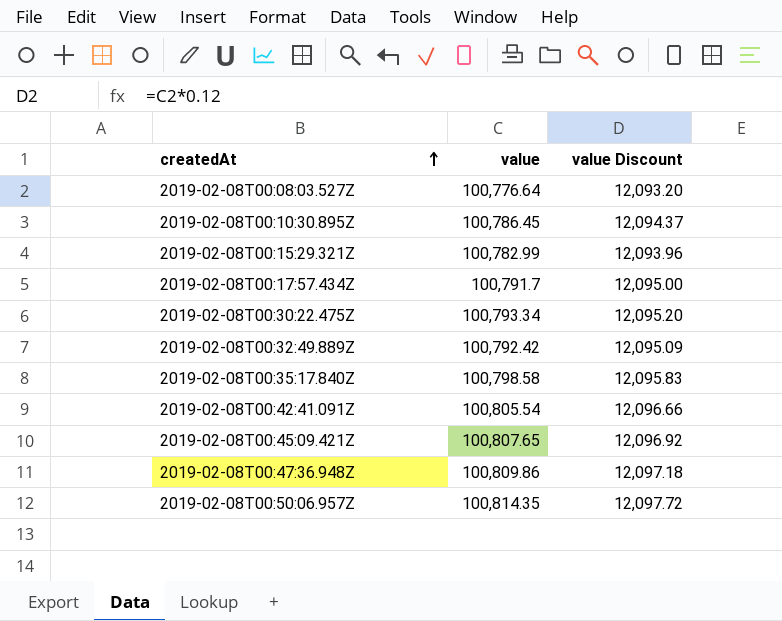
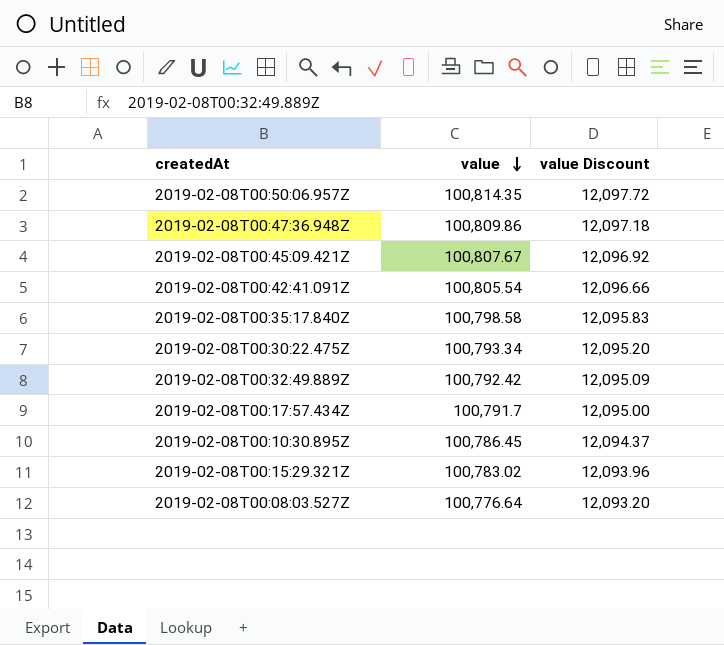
row order: createdAt ascending -> value descending
2019-02-08T00:45:09.421Z | value: 100,807.65 -> 100,807.67
2019-02-08T00:15:29.321Z | value: 100,782.99 -> 100,783.02

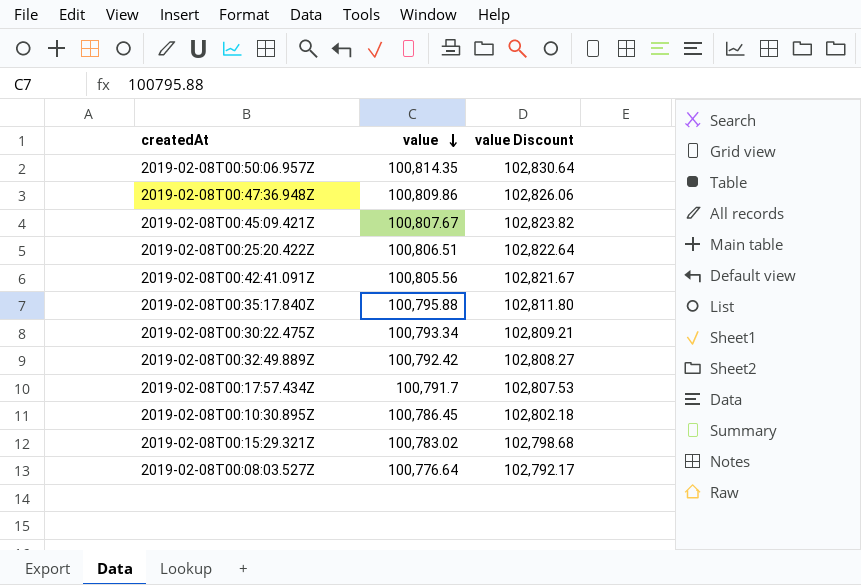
column value Discount | formula: [value] * 0.12 -> [value] * 1.02
row 2019-02-08T00:25:20.422Z: none -> 100,806.51 | 102,822.64
2019-02-08T00:42:41.091Z | value: 100,805.54 -> 100,805.56
2019-02-08T00:35:17.840Z | value: 100,798.58 -> 100,795.88

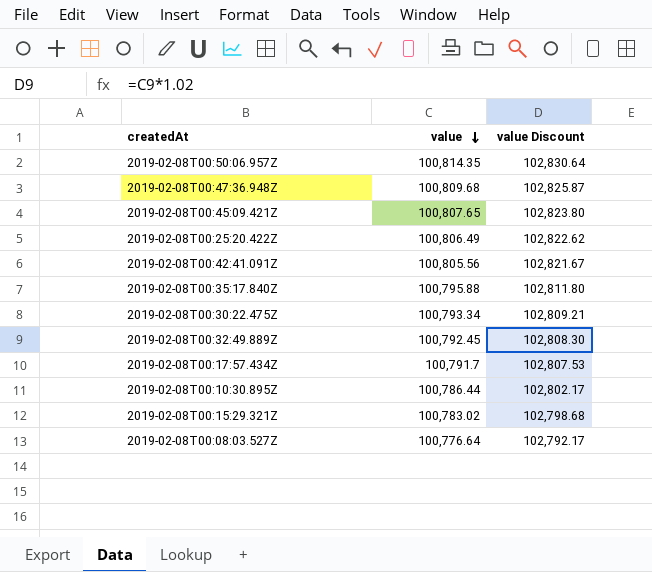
2019-02-08T00:47:36.948Z | value: 100,809.86 -> 100,809.68
2019-02-08T00:47:36.948Z | value Discount: 102,826.06 -> 102,825.87
2019-02-08T00:45:09.421Z | value: 100,807.67 -> 100,807.65
2019-02-08T00:45:09.421Z | value Discount: 102,823.82 -> 102,823.80
2019-02-08T00:25:20.422Z | value: 100,806.51 -> 100,806.49
2019-02-08T00:25:20.422Z | value Discount: 102,822.64 -> 102,822.62
2019-02-08T00:32:49.889Z | value: 100,792.42 -> 100,792.45
2019-02-08T00:32:49.889Z | value Discount: 102,808.27 -> 102,808.30
2019-02-08T00:10:30.895Z | value: 100,786.45 -> 100,786.44
2019-02-08T00:10:30.895Z | value Discount: 102,802.18 -> 102,802.17

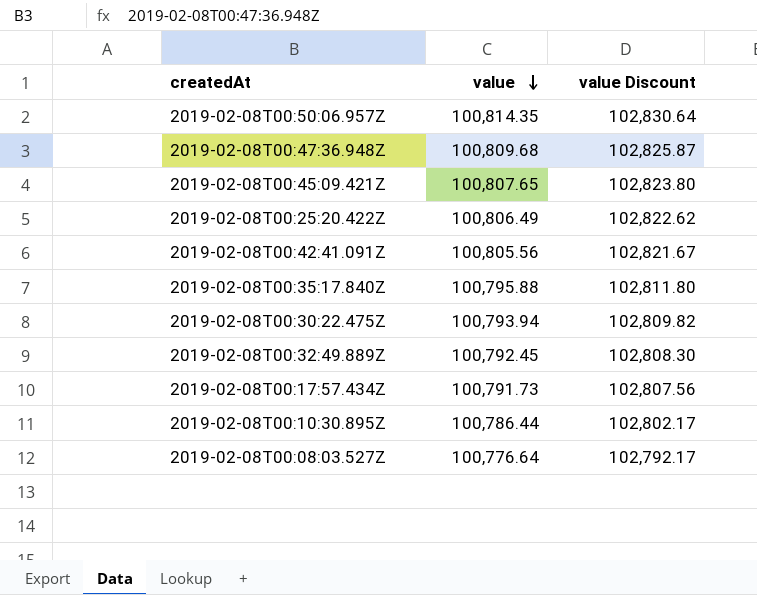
row 2019-02-08T00:15:29.321Z: 100,783.02 | 102,798.68 -> none
2019-02-08T00:30:22.475Z | value: 100,793.34 -> 100,793.94
2019-02-08T00:30:22.475Z | value Discount: 102,809.21 -> 102,809.82
2019-02-08T00:17:57.434Z | value: 100,791.7 -> 100,791.73
2019-02-08T00:17:57.434Z | value Discount: 102,807.53 -> 102,807.56

